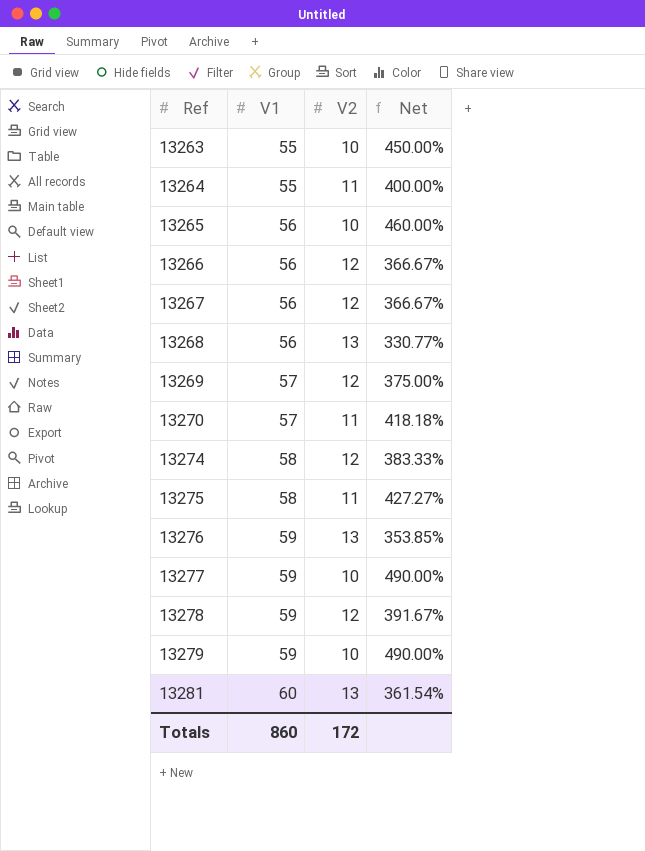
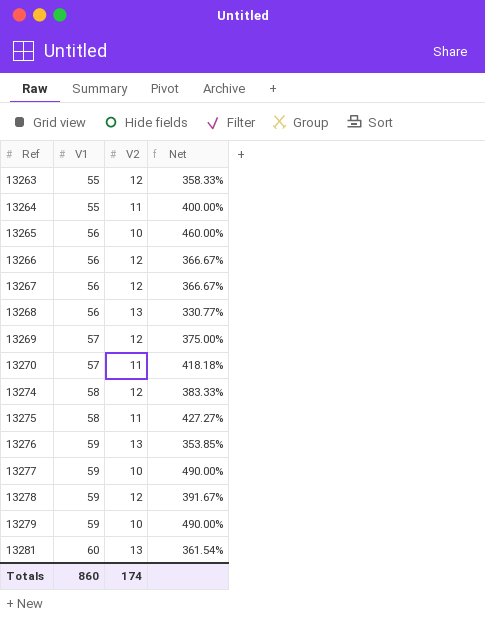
13263 | V2: 10 -> 12
13263 | Net: 450.00% -> 358.33%
Totals | V2: 172 -> 174

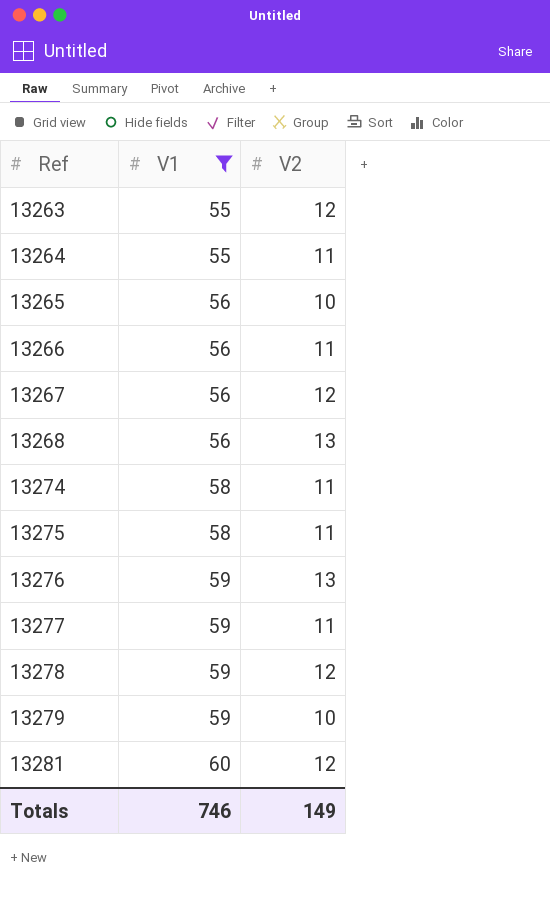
filter: none -> V1 != 57
column Net | formula: ([V1] - [V2]) / [V2] -> none
13266 | V2: 12 -> 11
13274 | V2: 12 -> 11
13277 | V2: 10 -> 11
13281 | V2: 13 -> 12
Totals | V1: 860 -> 746
Totals | V2: 174 -> 149

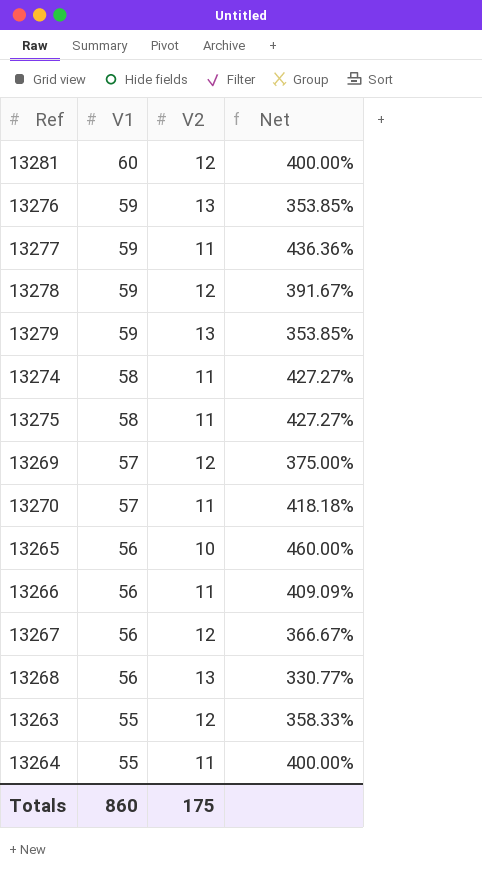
filter: V1 != 57 -> none
row order: Ref ascending -> V1 descending
column Net | formula: none -> ([V1] - [V2]) / [V2]
13279 | V2: 10 -> 13
Totals | V1: 746 -> 860
Totals | V2: 149 -> 175

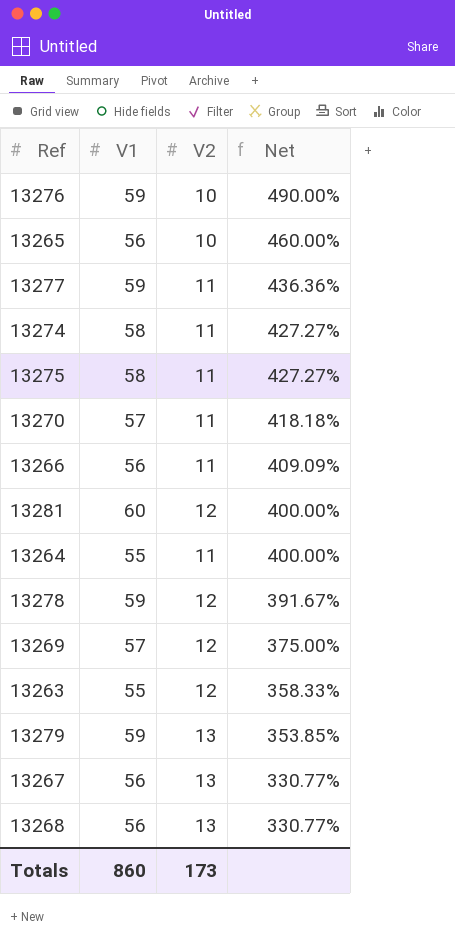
row order: V1 descending -> Net descending
13276 | V2: 13 -> 10
13276 | Net: 353.85% -> 490.00%
13267 | V2: 12 -> 13
13267 | Net: 366.67% -> 330.77%
Totals | V2: 175 -> 173

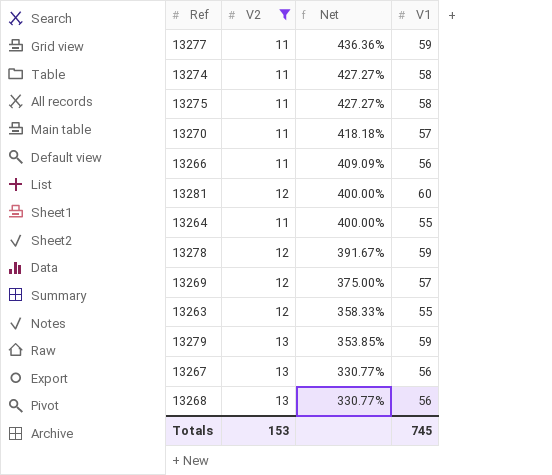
filter: none -> V2 != 10
column V1 | position: 2 -> 4
Totals | V2: 173 -> 153
Totals | V1: 860 -> 745

